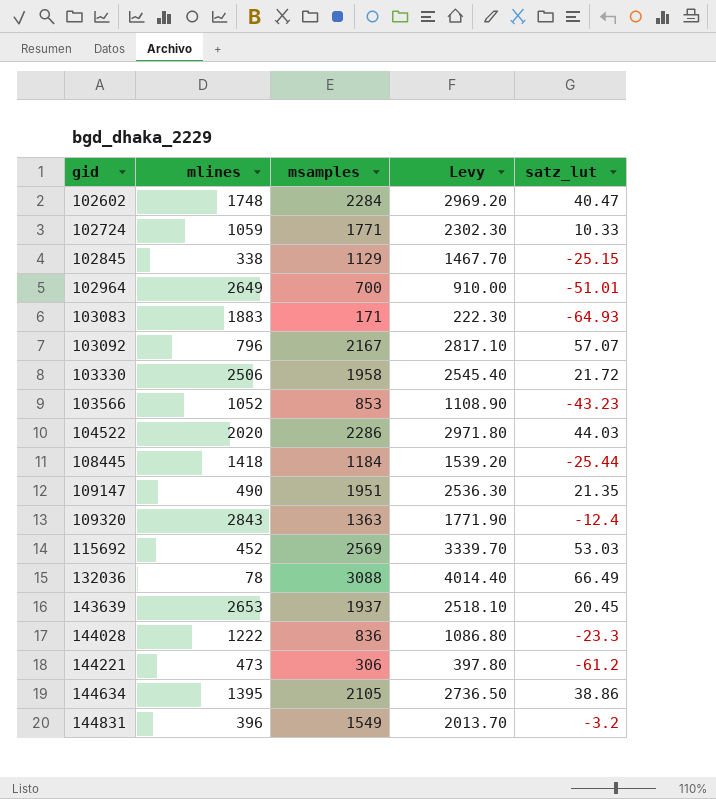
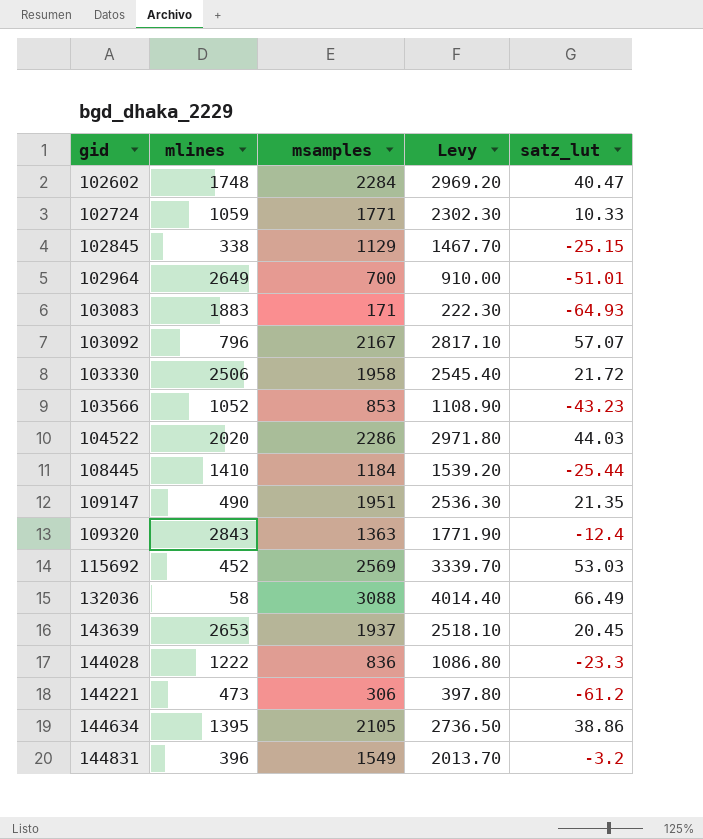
108445 | mlines: 1418 -> 1410
132036 | mlines: 78 -> 58

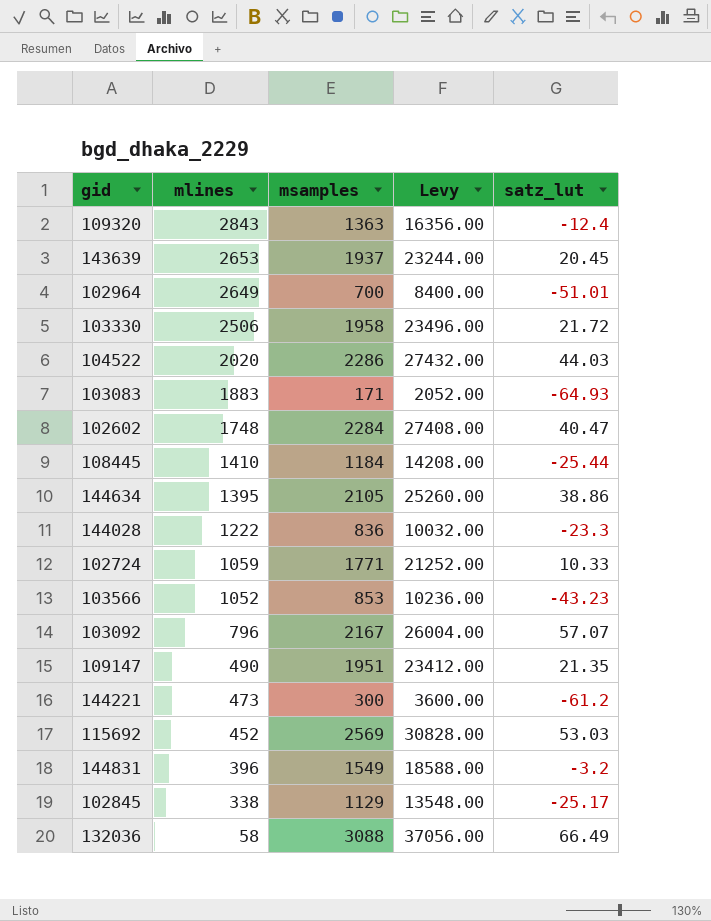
row order: gid ascending -> mlines descending
column Levy | formula: [msamples] * 1.3 -> [msamples] * 12
144221 | msamples: 306 -> 300
102845 | satz_lut: -25.15 -> -25.17

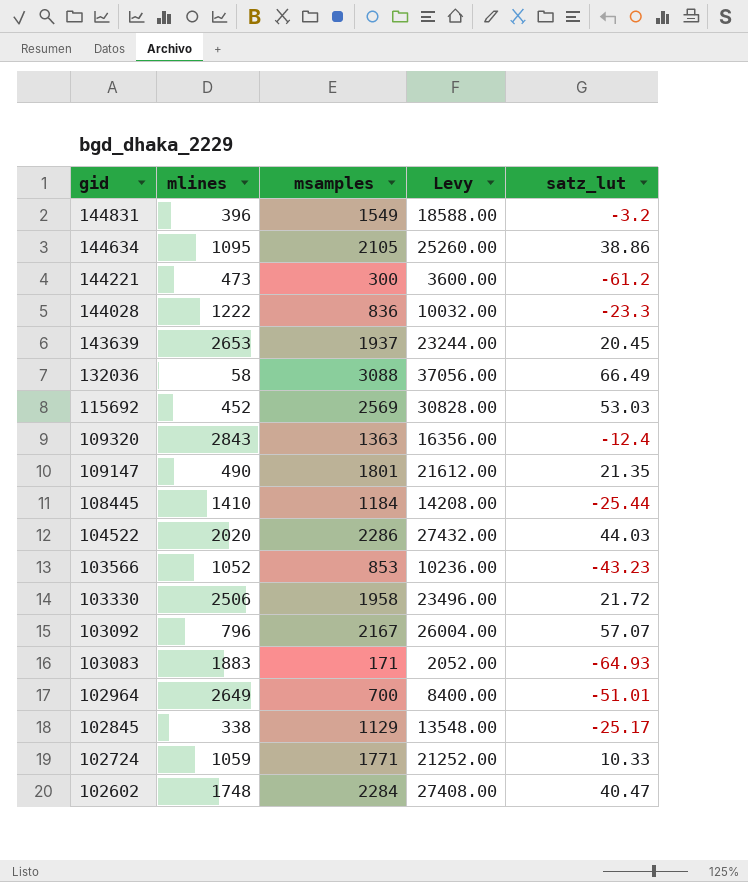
row order: mlines descending -> gid descending
144634 | mlines: 1395 -> 1095
109147 | msamples: 1951 -> 1801
109147 | Levy: 23412.00 -> 21612.00

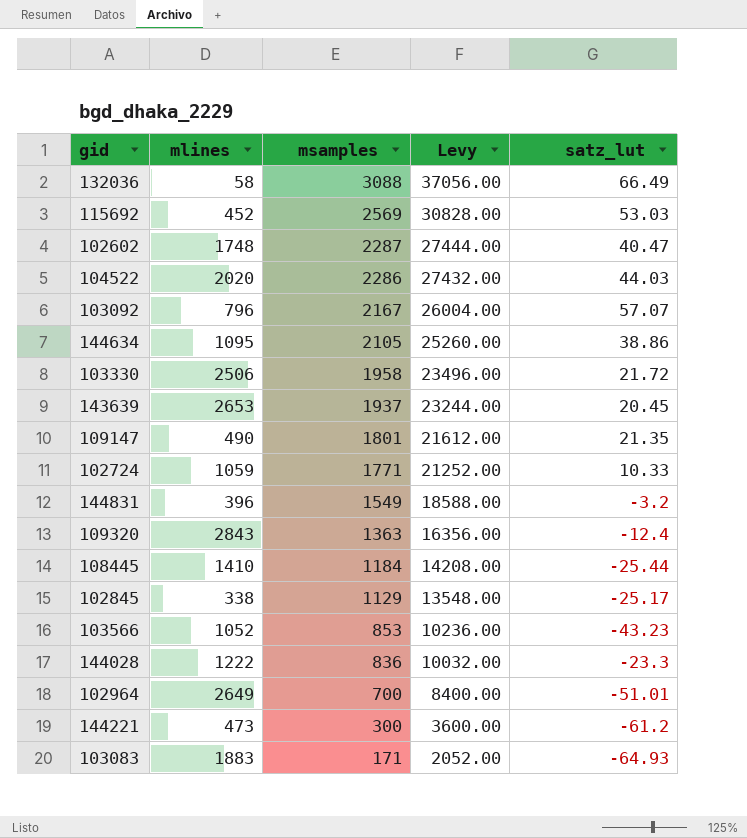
row order: gid descending -> msamples descending
102602 | msamples: 2284 -> 2287
102602 | Levy: 27408.00 -> 27444.00

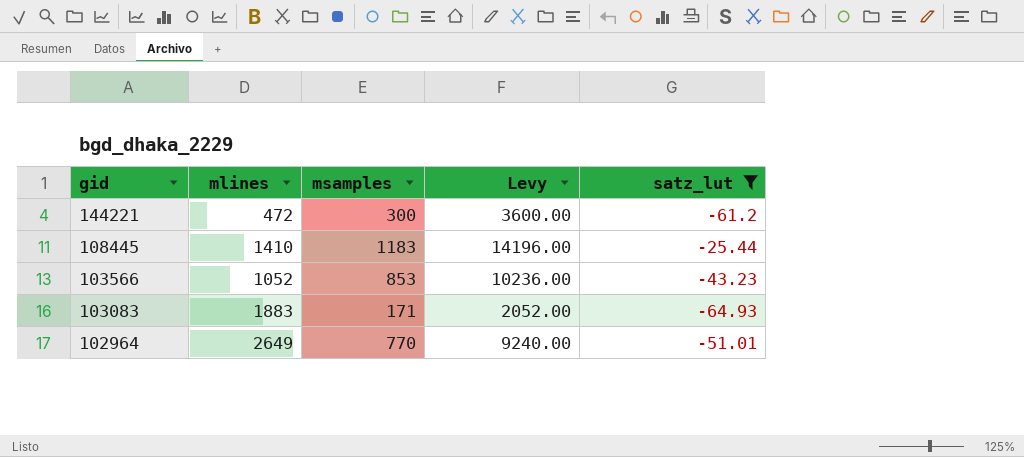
filter: none -> satz_lut <= -25.44
row order: msamples descending -> gid descending
144221 | mlines: 473 -> 472
108445 | msamples: 1184 -> 1183
108445 | Levy: 14208.00 -> 14196.00
102964 | msamples: 700 -> 770
102964 | Levy: 8400.00 -> 9240.00

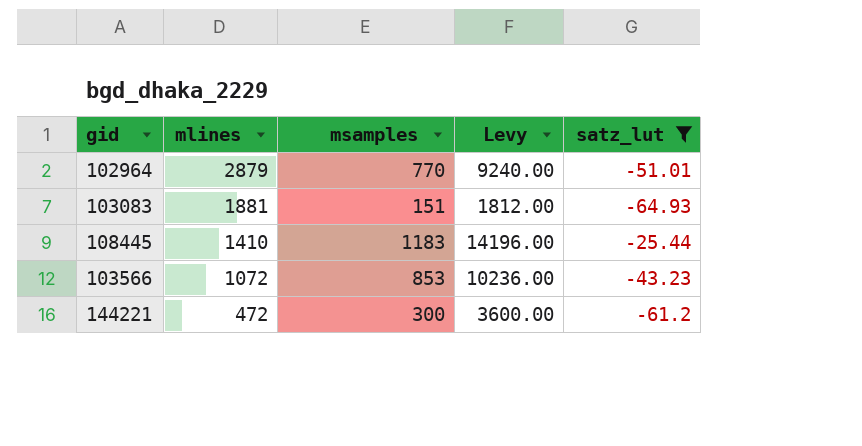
row order: gid descending -> mlines descending
102964 | mlines: 2649 -> 2879
103083 | mlines: 1883 -> 1881
103083 | msamples: 171 -> 151
103083 | Levy: 2052.00 -> 1812.00
103566 | mlines: 1052 -> 1072

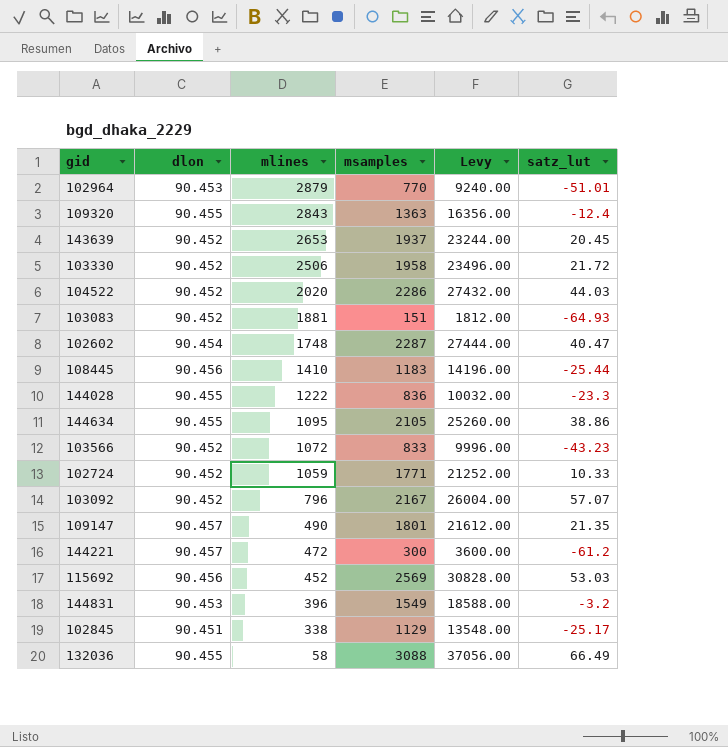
filter: satz_lut <= -25.44 -> none
column dlon | position: none -> 2
103566 | msamples: 853 -> 833
103566 | Levy: 10236.00 -> 9996.00

